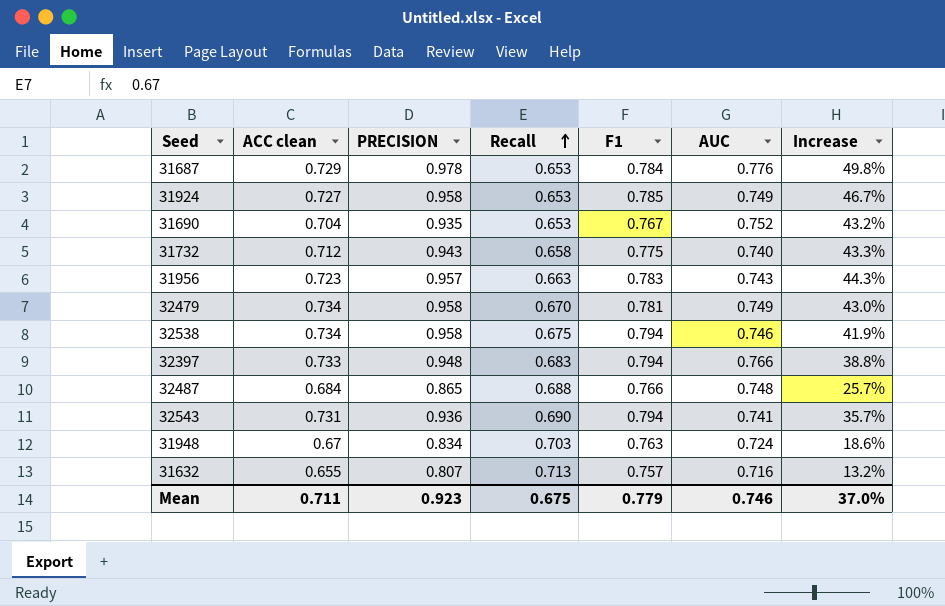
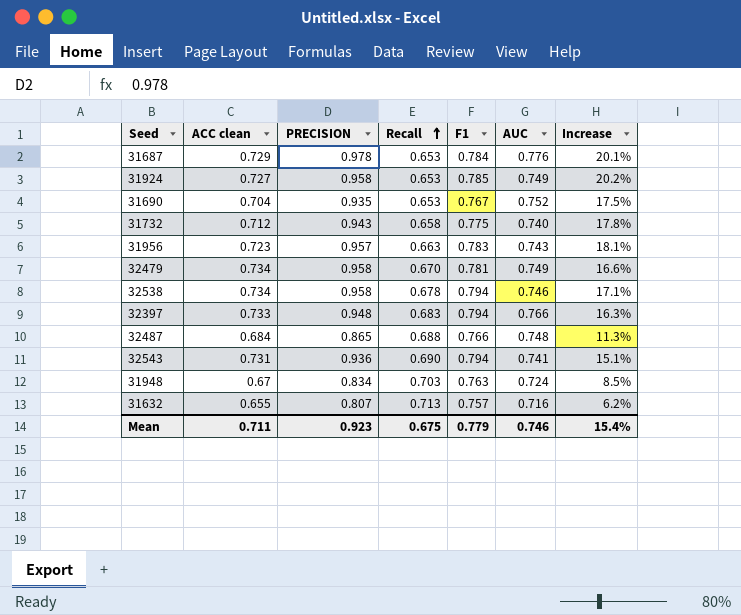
column Increase | formula: ([PRECISION] - [Recall]) / [Recall] -> ([F1] - [Recall]) / [Recall]
32538 | Recall: 0.675 -> 0.678
Mean | Increase: 37.0% -> 15.4%

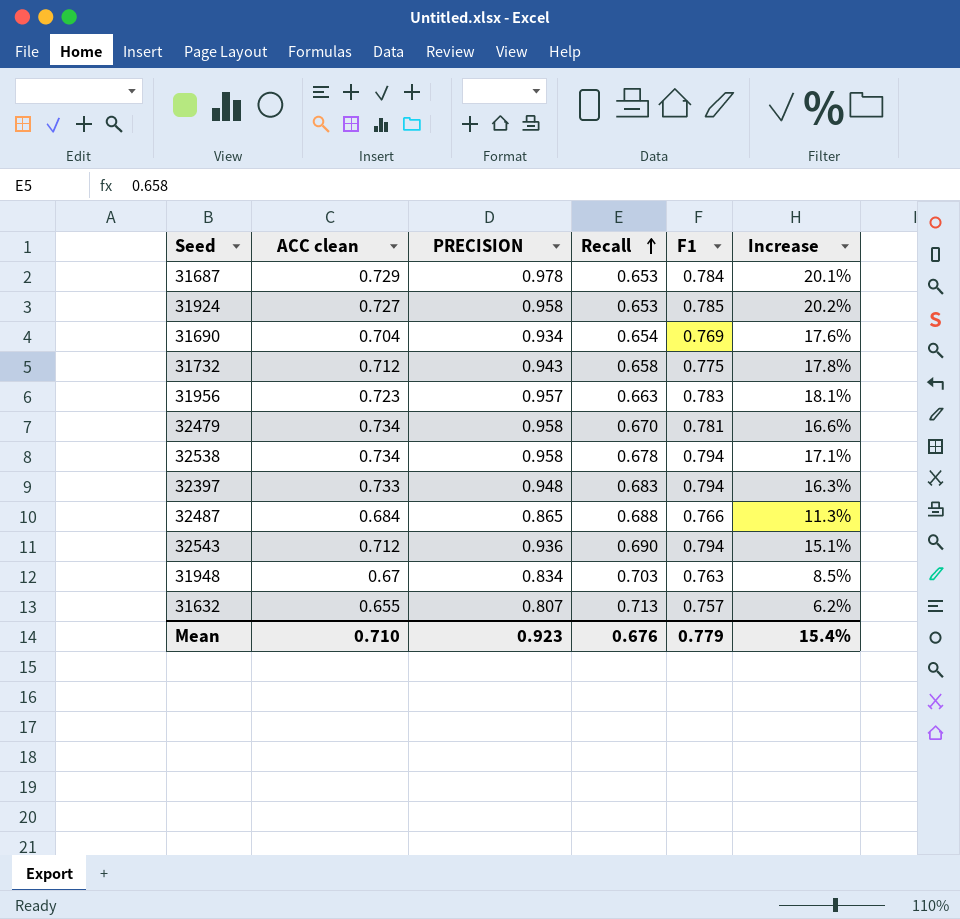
column AUC | position: 6 -> none
31690 | PRECISION: 0.935 -> 0.934
31690 | Recall: 0.653 -> 0.654
31690 | F1: 0.767 -> 0.769
31690 | Increase: 17.5% -> 17.6%
32543 | ACC clean: 0.731 -> 0.712
Mean | ACC clean: 0.711 -> 0.710
Mean | Recall: 0.675 -> 0.676

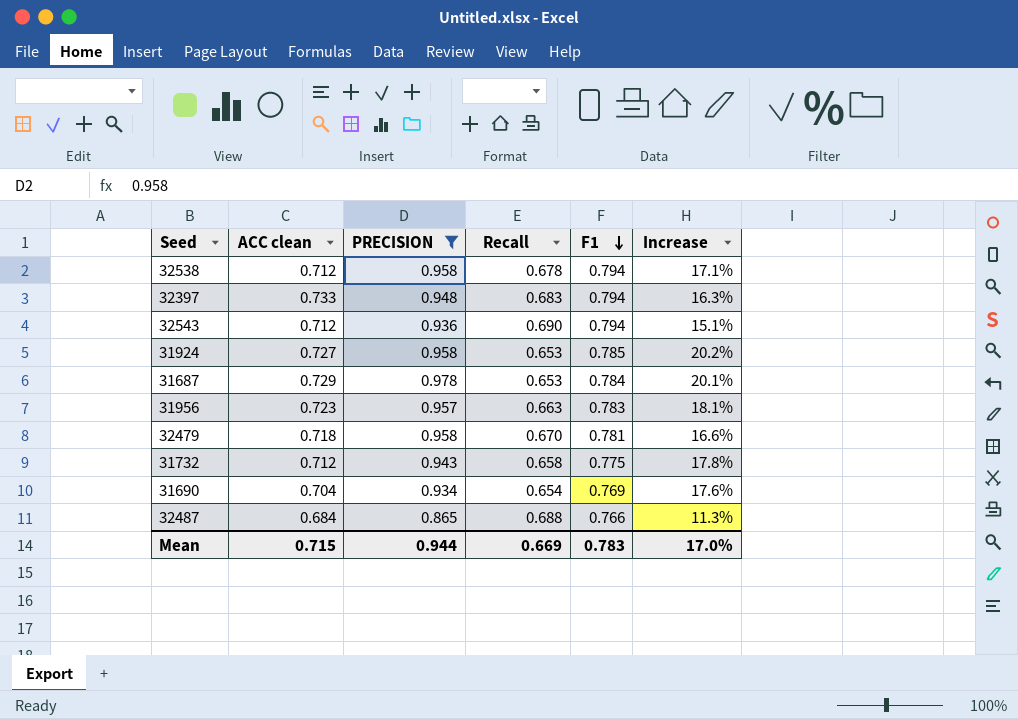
filter: none -> PRECISION >= 0.865
row order: Recall ascending -> F1 descending
32538 | ACC clean: 0.734 -> 0.712
32479 | ACC clean: 0.734 -> 0.718
Mean | ACC clean: 0.710 -> 0.715
Mean | PRECISION: 0.923 -> 0.944
Mean | Recall: 0.676 -> 0.669
Mean | F1: 0.779 -> 0.783
Mean | Increase: 15.4% -> 17.0%

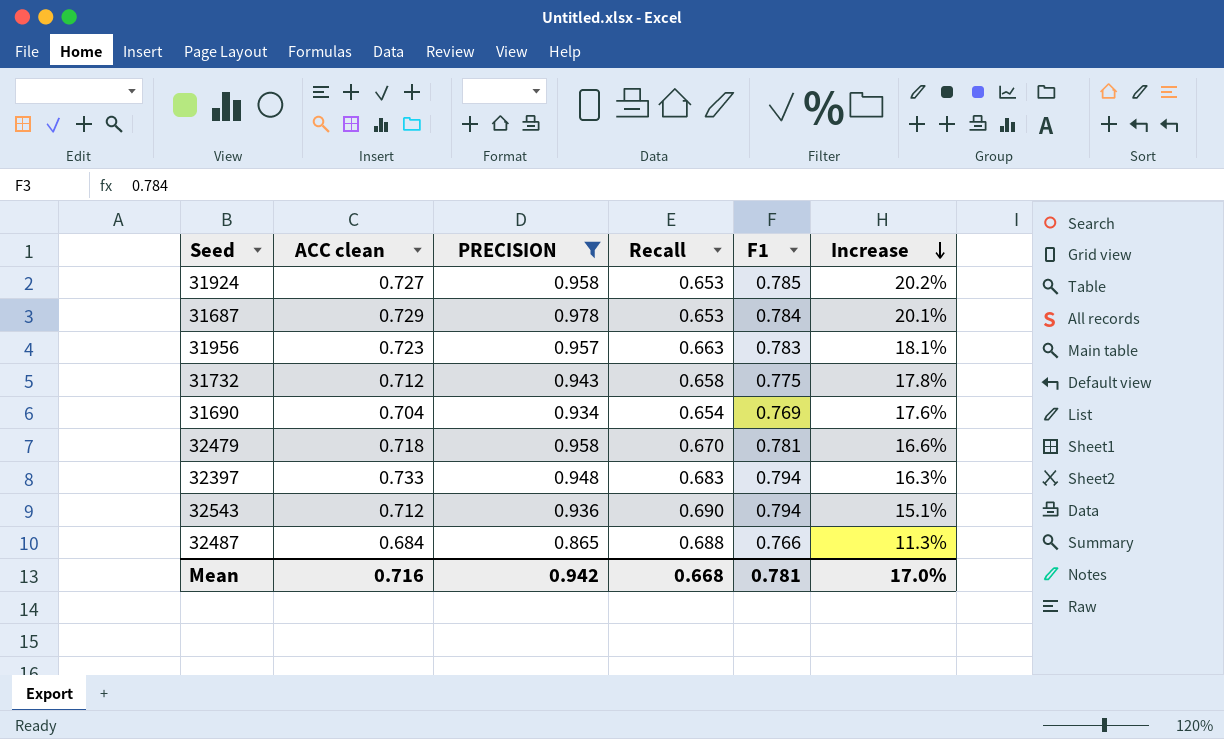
row order: F1 descending -> Increase descending
row 32538: 0.712 | 0.958 | 0.678 | 0.794 | 17.1% -> none
Mean | ACC clean: 0.715 -> 0.716
Mean | PRECISION: 0.944 -> 0.942
Mean | Recall: 0.669 -> 0.668
Mean | F1: 0.783 -> 0.781

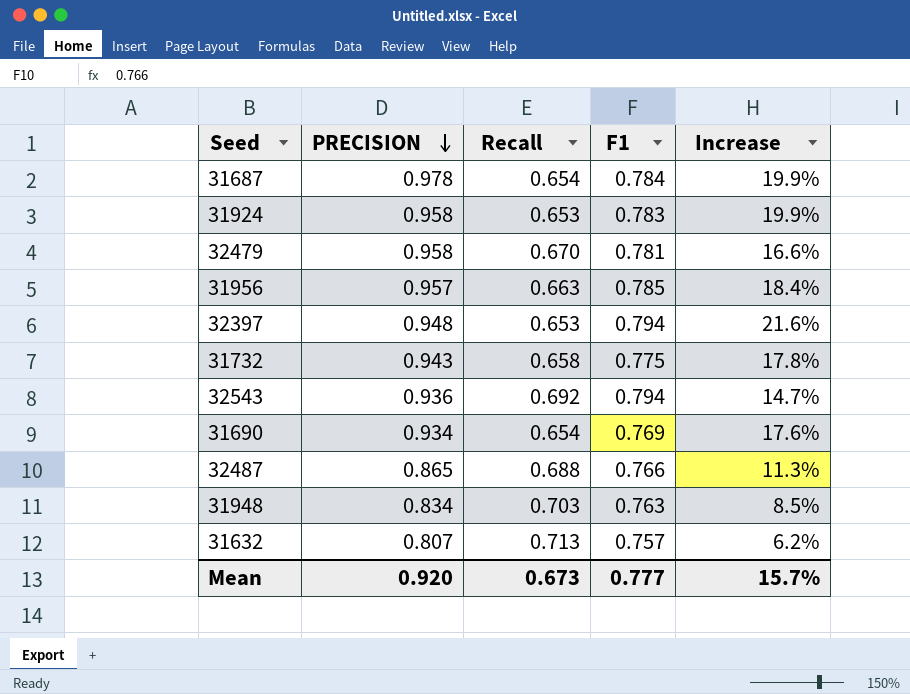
filter: PRECISION >= 0.865 -> none
row order: Increase descending -> PRECISION descending
column ACC clean | position: 2 -> none
31687 | Recall: 0.653 -> 0.654
31687 | Increase: 20.1% -> 19.9%
31924 | F1: 0.785 -> 0.783
31924 | Increase: 20.2% -> 19.9%
31956 | F1: 0.783 -> 0.785
31956 | Increase: 18.1% -> 18.4%
32397 | Recall: 0.683 -> 0.653
32397 | Increase: 16.3% -> 21.6%
32543 | Recall: 0.690 -> 0.692
32543 | Increase: 15.1% -> 14.7%
Mean | PRECISION: 0.942 -> 0.920
Mean | Recall: 0.668 -> 0.673
Mean | F1: 0.781 -> 0.777
Mean | Increase: 17.0% -> 15.7%

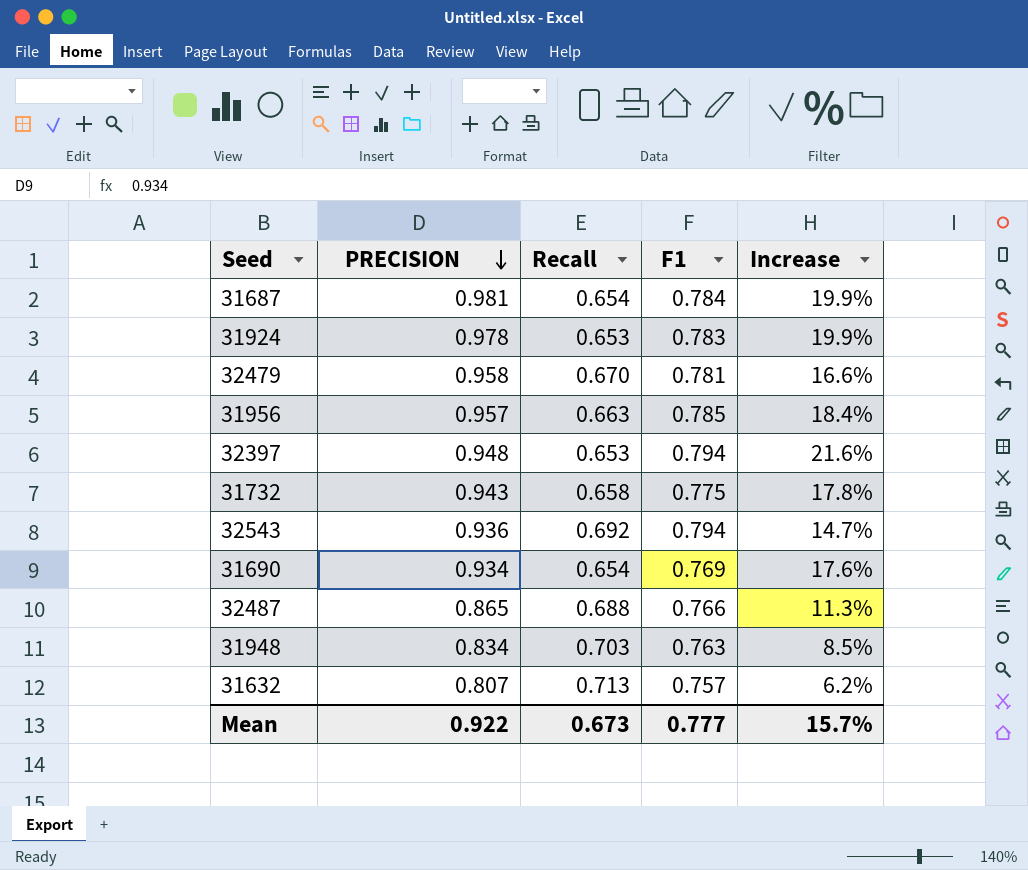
31687 | PRECISION: 0.978 -> 0.981
31924 | PRECISION: 0.958 -> 0.978
Mean | PRECISION: 0.920 -> 0.922

